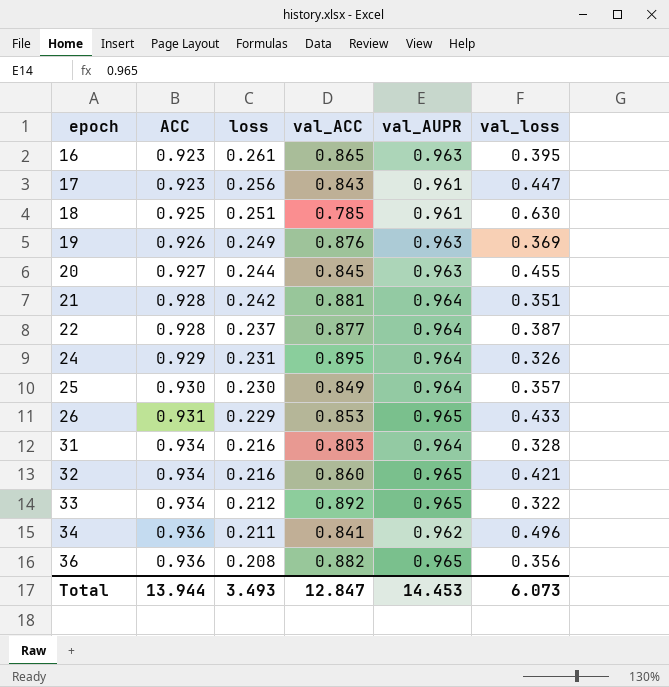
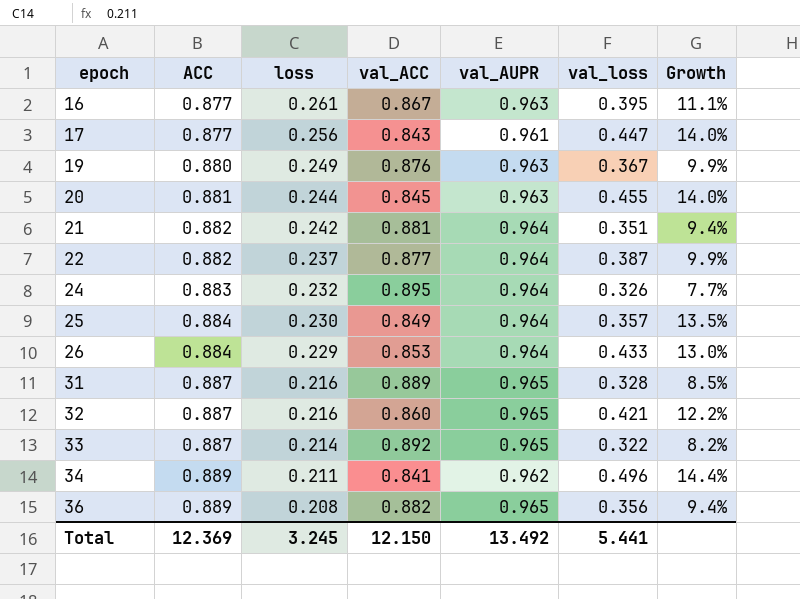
column Growth | formula: none -> ([val_AUPR] - [val_ACC]) / [val_ACC]
row 18: 0.925 | 0.251 | 0.785 | 0.961 | 0.630 -> none
16 | ACC: 0.923 -> 0.877
16 | val_ACC: 0.865 -> 0.867
17 | ACC: 0.923 -> 0.877
19 | ACC: 0.926 -> 0.880
19 | val_loss: 0.369 -> 0.367
20 | ACC: 0.927 -> 0.881
21 | ACC: 0.928 -> 0.882
22 | ACC: 0.928 -> 0.882
24 | ACC: 0.929 -> 0.883
24 | loss: 0.231 -> 0.232
25 | ACC: 0.930 -> 0.884
26 | ACC: 0.931 -> 0.884
26 | val_AUPR: 0.965 -> 0.964
31 | ACC: 0.934 -> 0.887
31 | val_ACC: 0.803 -> 0.889
31 | val_AUPR: 0.964 -> 0.965
32 | ACC: 0.934 -> 0.887
33 | ACC: 0.934 -> 0.887
33 | loss: 0.212 -> 0.214
34 | ACC: 0.936 -> 0.889
36 | ACC: 0.936 -> 0.889
Total | ACC: 13.944 -> 12.369
Total | loss: 3.493 -> 3.245
Total | val_ACC: 12.847 -> 12.150
Total | val_AUPR: 14.453 -> 13.492
Total | val_loss: 6.073 -> 5.441

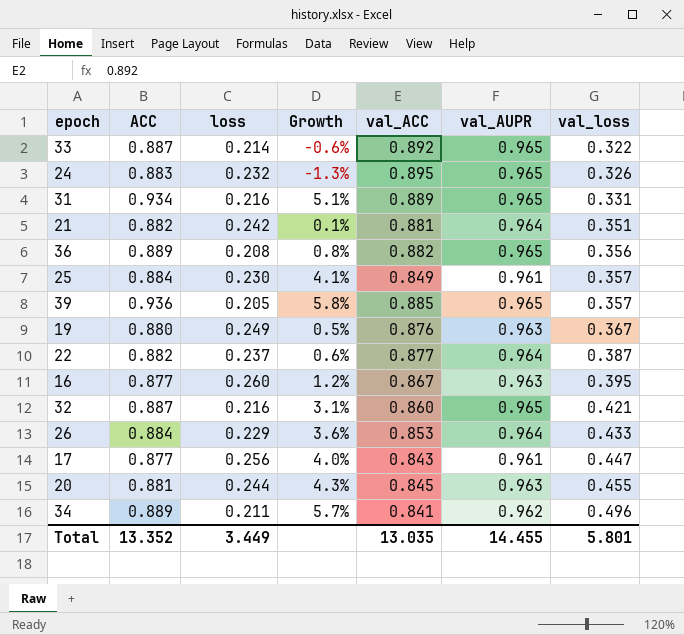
row order: epoch ascending -> val_loss ascending
column Growth | formula: ([val_AUPR] - [val_ACC]) / [val_ACC] -> ([ACC] - [val_ACC]) / [val_ACC]
column Growth | position: 7 -> 4
24 | val_AUPR: 0.964 -> 0.965
31 | ACC: 0.887 -> 0.934
31 | val_loss: 0.328 -> 0.331
25 | val_AUPR: 0.964 -> 0.961
row 39: none -> 0.936 | 0.205 | 5.8% | 0.885 | 0.965 | 0.357
16 | loss: 0.261 -> 0.260
Total | ACC: 12.369 -> 13.352
Total | loss: 3.245 -> 3.449
Total | val_ACC: 12.150 -> 13.035
Total | val_AUPR: 13.492 -> 14.455
Total | val_loss: 5.441 -> 5.801

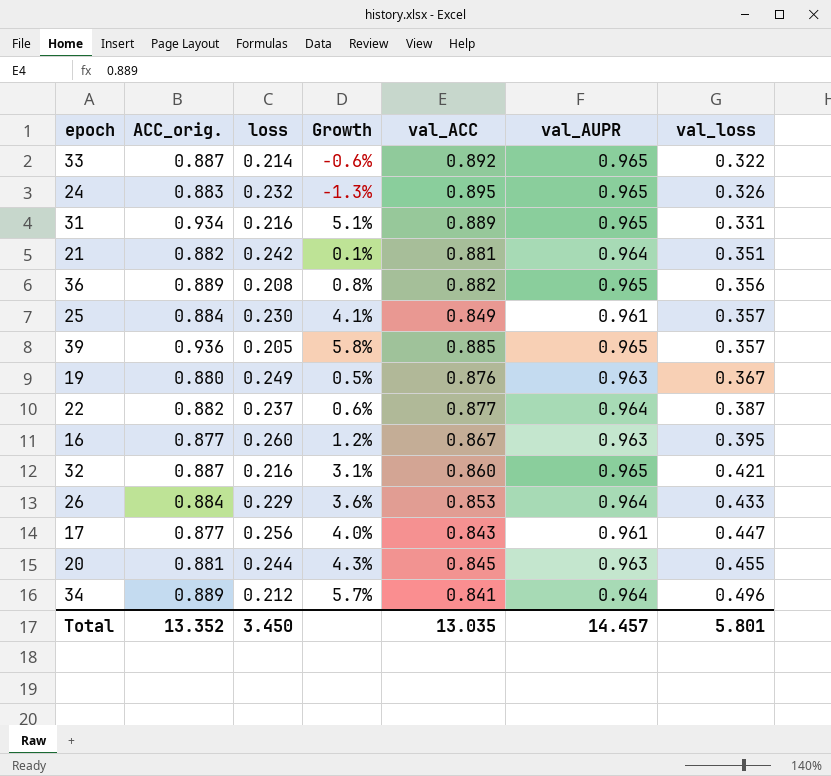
column name: ACC -> ACC_orig.
34 | loss: 0.211 -> 0.212
34 | val_AUPR: 0.962 -> 0.964
Total | loss: 3.449 -> 3.450
Total | val_AUPR: 14.455 -> 14.457

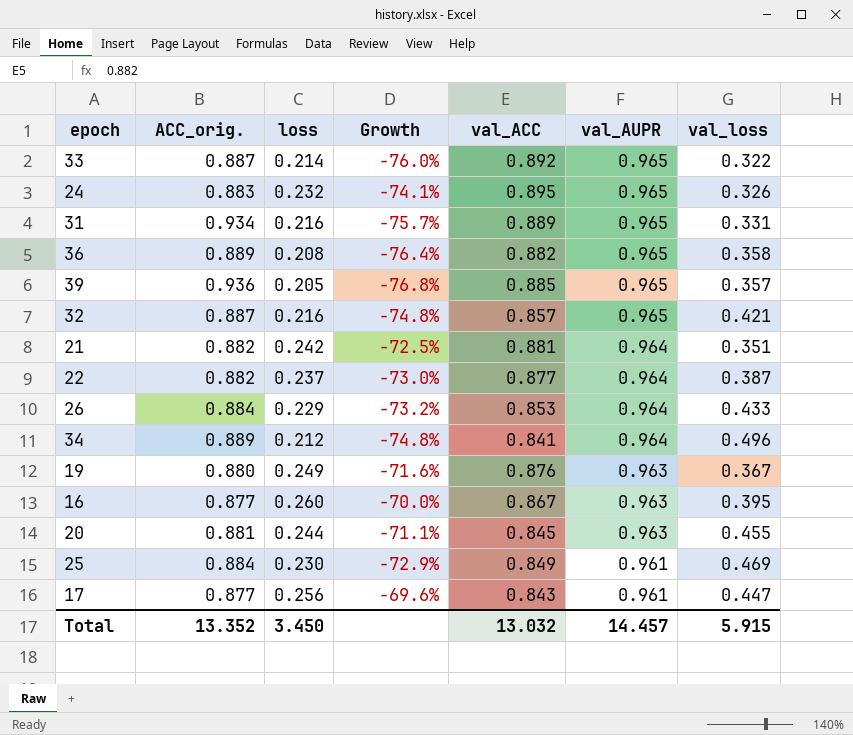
row order: val_loss ascending -> val_AUPR descending
column Growth | formula: ([ACC_orig.] - [val_ACC]) / [val_ACC] -> ([loss] - [val_ACC]) / [val_ACC]
36 | val_loss: 0.356 -> 0.358
32 | val_ACC: 0.860 -> 0.857
25 | val_loss: 0.357 -> 0.469
Total | val_ACC: 13.035 -> 13.032
Total | val_loss: 5.801 -> 5.915

